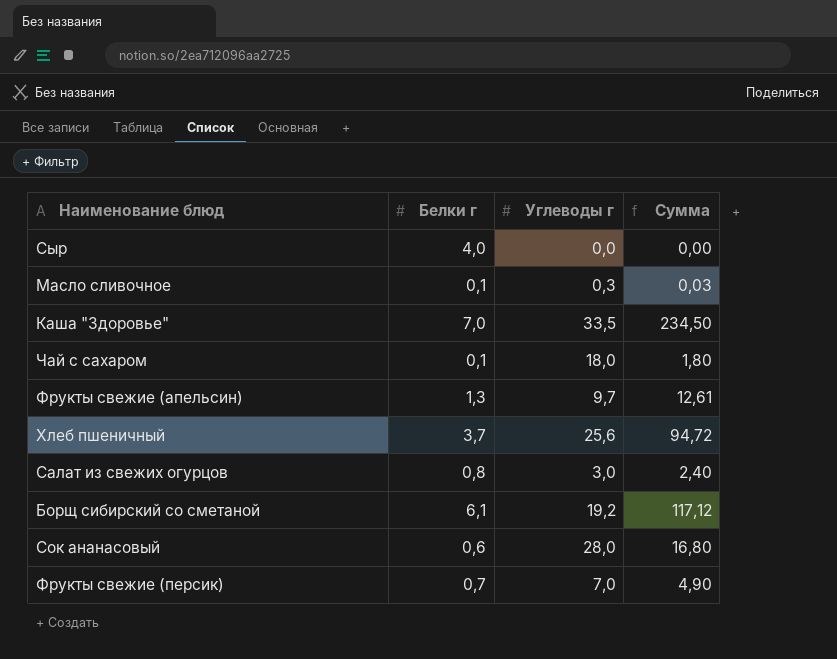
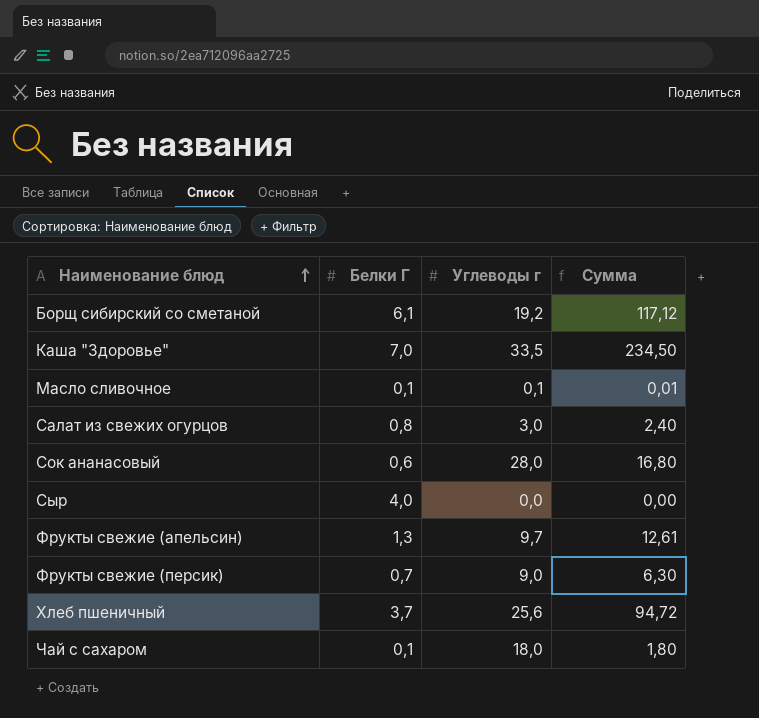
row order: none -> Наименование блюд ascending
column name: Белки г -> Белки Г
Масло сливочное | Углеводы г: 0,3 -> 0,1
Масло сливочное | Сумма: 0,03 -> 0,01
Фрукты свежие (персик) | Углеводы г: 7,0 -> 9,0
Фрукты свежие (персик) | Сумма: 4,90 -> 6,30

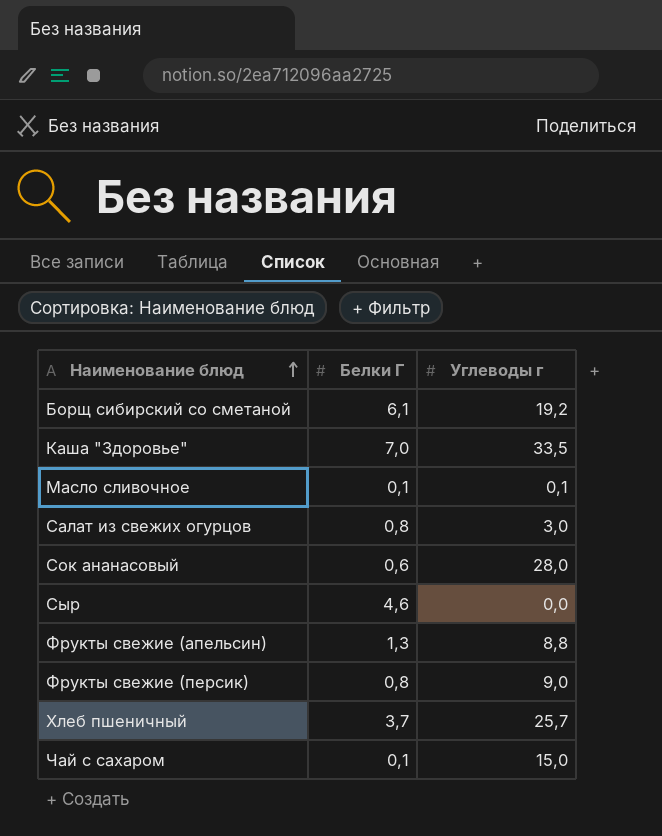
column Сумма | formula: [Белки Г] * [Углеводы г] -> none
Сыр | Белки Г: 4,0 -> 4,6
Фрукты свежие (апельсин) | Углеводы г: 9,7 -> 8,8
Фрукты свежие (персик) | Белки Г: 0,7 -> 0,8
Хлеб пшеничный | Углеводы г: 25,6 -> 25,7
Чай с сахаром | Углеводы г: 18,0 -> 15,0

